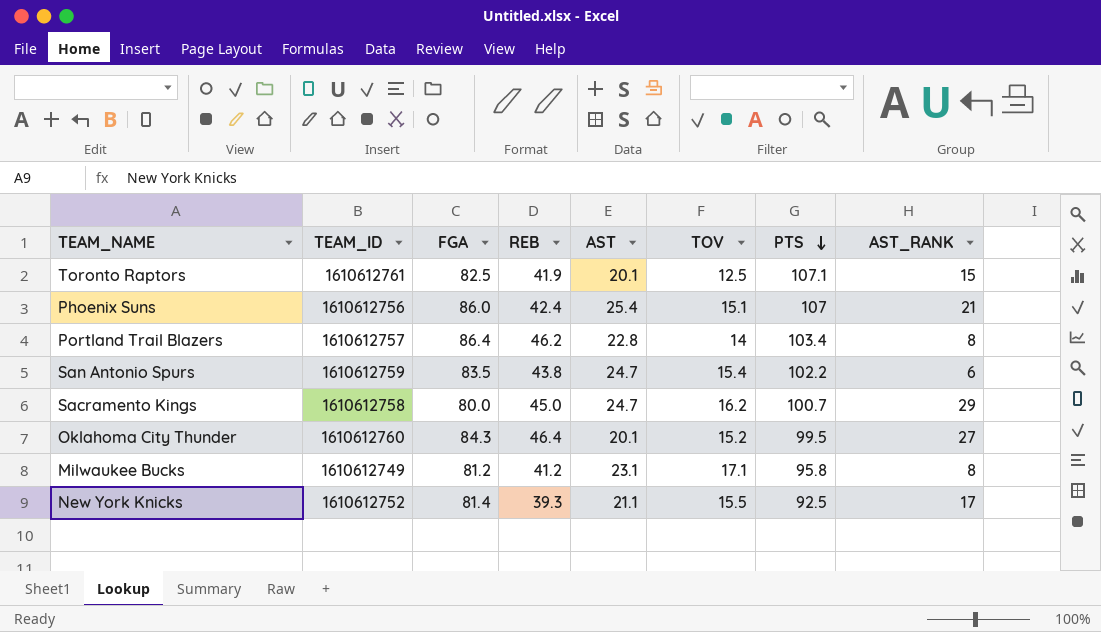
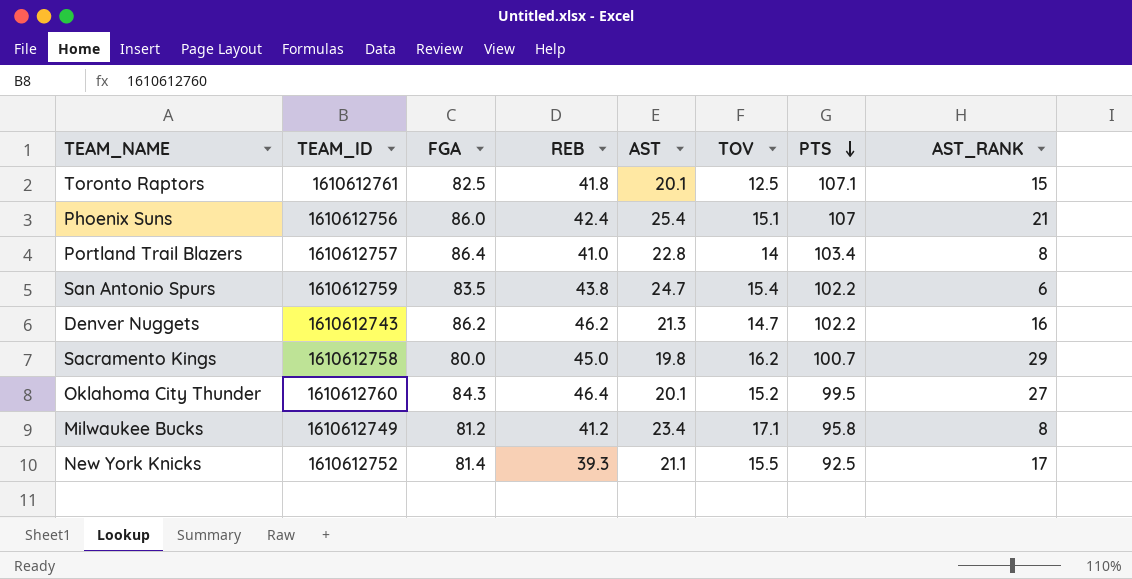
Toronto Raptors | REB: 41.9 -> 41.8
Portland Trail Blazers | REB: 46.2 -> 41.0
row Denver Nuggets: none -> 1610612743 | 86.2 | 46.2 | 21.3 | 14.7 | 102.2 | 16
Sacramento Kings | AST: 24.7 -> 19.8
Milwaukee Bucks | AST: 23.1 -> 23.4

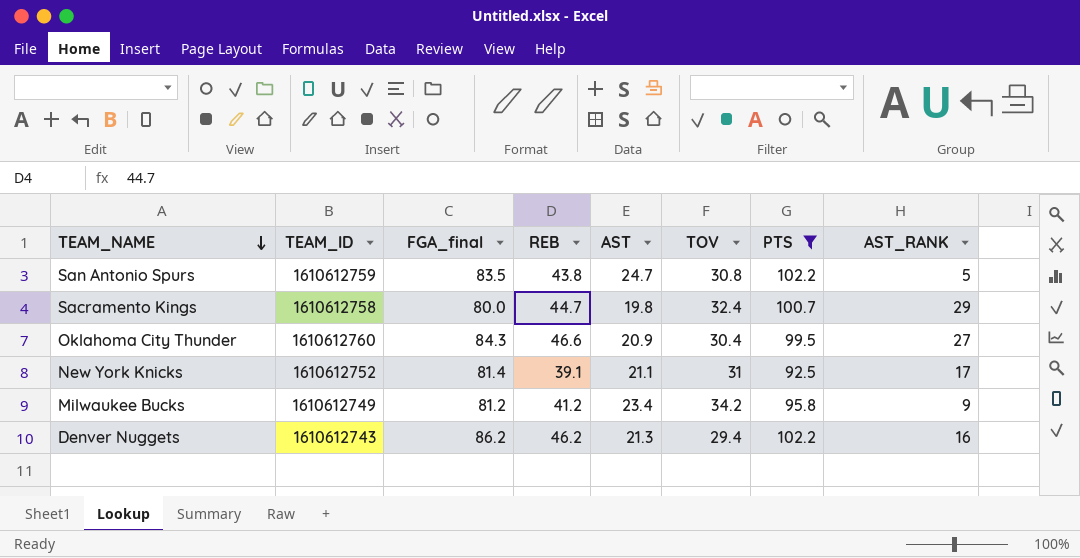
filter: none -> PTS <= 102.2
row order: PTS descending -> TEAM_NAME descending
column name: FGA -> FGA_final
San Antonio Spurs | TOV: 15.4 -> 30.8
San Antonio Spurs | AST_RANK: 6 -> 5
Sacramento Kings | REB: 45.0 -> 44.7
Sacramento Kings | TOV: 16.2 -> 32.4
Oklahoma City Thunder | REB: 46.4 -> 46.6
Oklahoma City Thunder | AST: 20.1 -> 20.9
Oklahoma City Thunder | TOV: 15.2 -> 30.4
New York Knicks | REB: 39.3 -> 39.1
New York Knicks | TOV: 15.5 -> 31
Milwaukee Bucks | TOV: 17.1 -> 34.2
Milwaukee Bucks | AST_RANK: 8 -> 9
Denver Nuggets | TOV: 14.7 -> 29.4

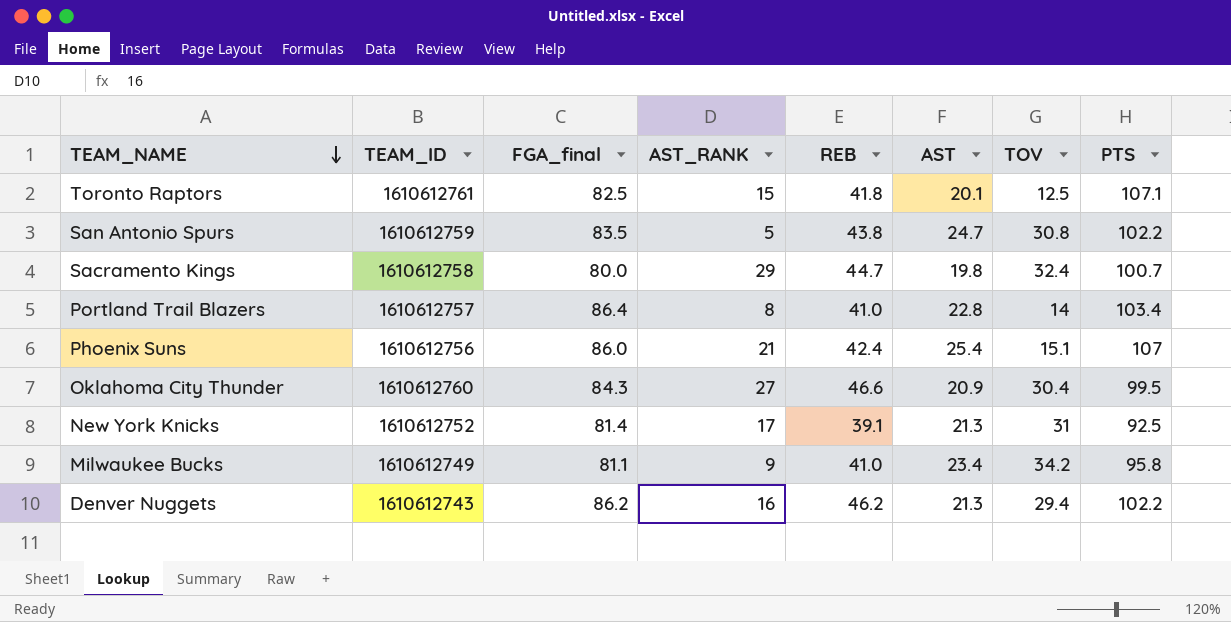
filter: PTS <= 102.2 -> none
column AST_RANK | position: 8 -> 4
New York Knicks | AST: 21.1 -> 21.3
Milwaukee Bucks | FGA_final: 81.2 -> 81.1
Milwaukee Bucks | REB: 41.2 -> 41.0

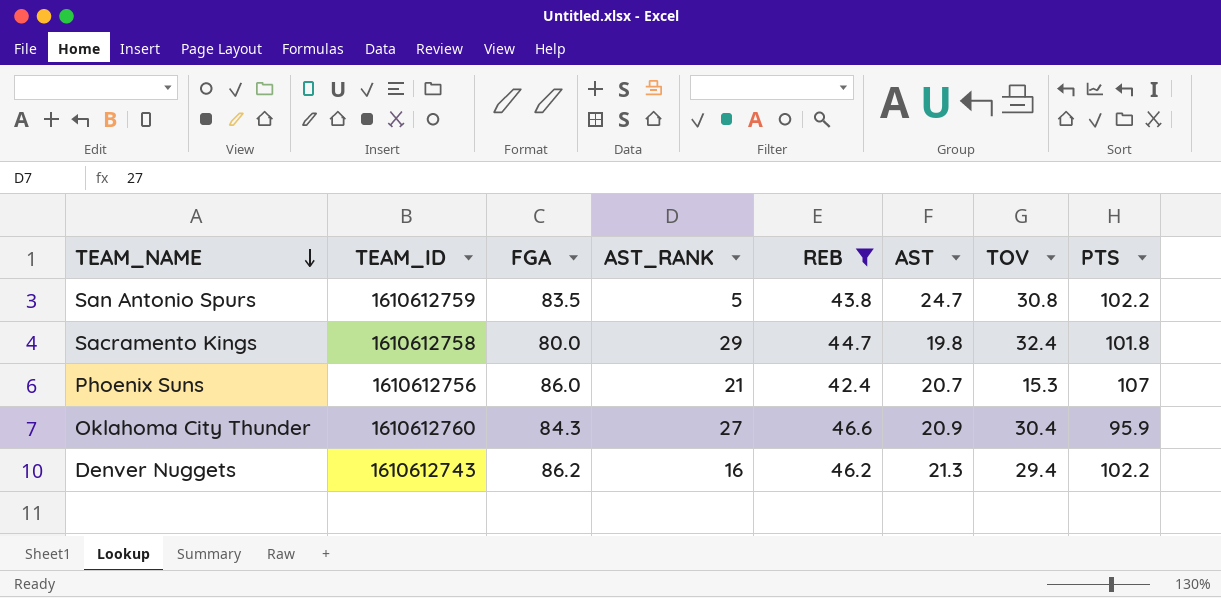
filter: none -> REB >= 42.4
column name: FGA_final -> FGA
Sacramento Kings | PTS: 100.7 -> 101.8
Phoenix Suns | AST: 25.4 -> 20.7
Phoenix Suns | TOV: 15.1 -> 15.3
Oklahoma City Thunder | PTS: 99.5 -> 95.9

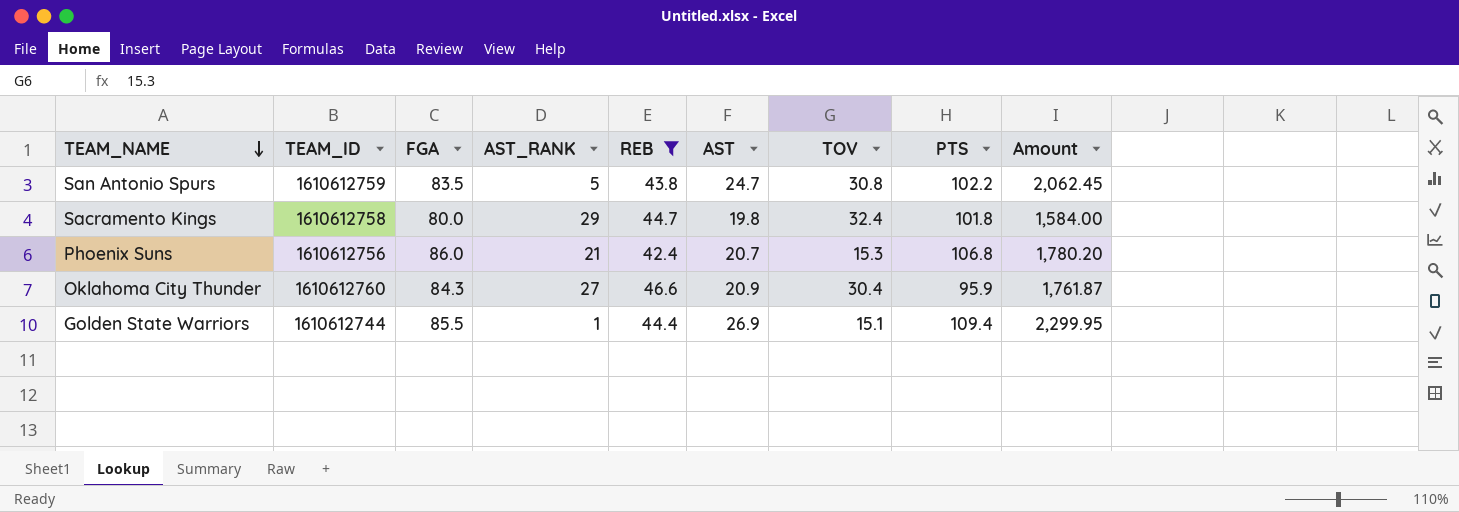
column Amount | formula: none -> [FGA] * [AST]
row Denver Nuggets: 1610612743 | 86.2 | 16 | 46.2 | 21.3 | 29.4 | 102.2 -> none
Phoenix Suns | PTS: 107 -> 106.8
row Golden State Warriors: none -> 1610612744 | 85.5 | 1 | 44.4 | 26.9 | 15.1 | 109.4 | 2,299.95

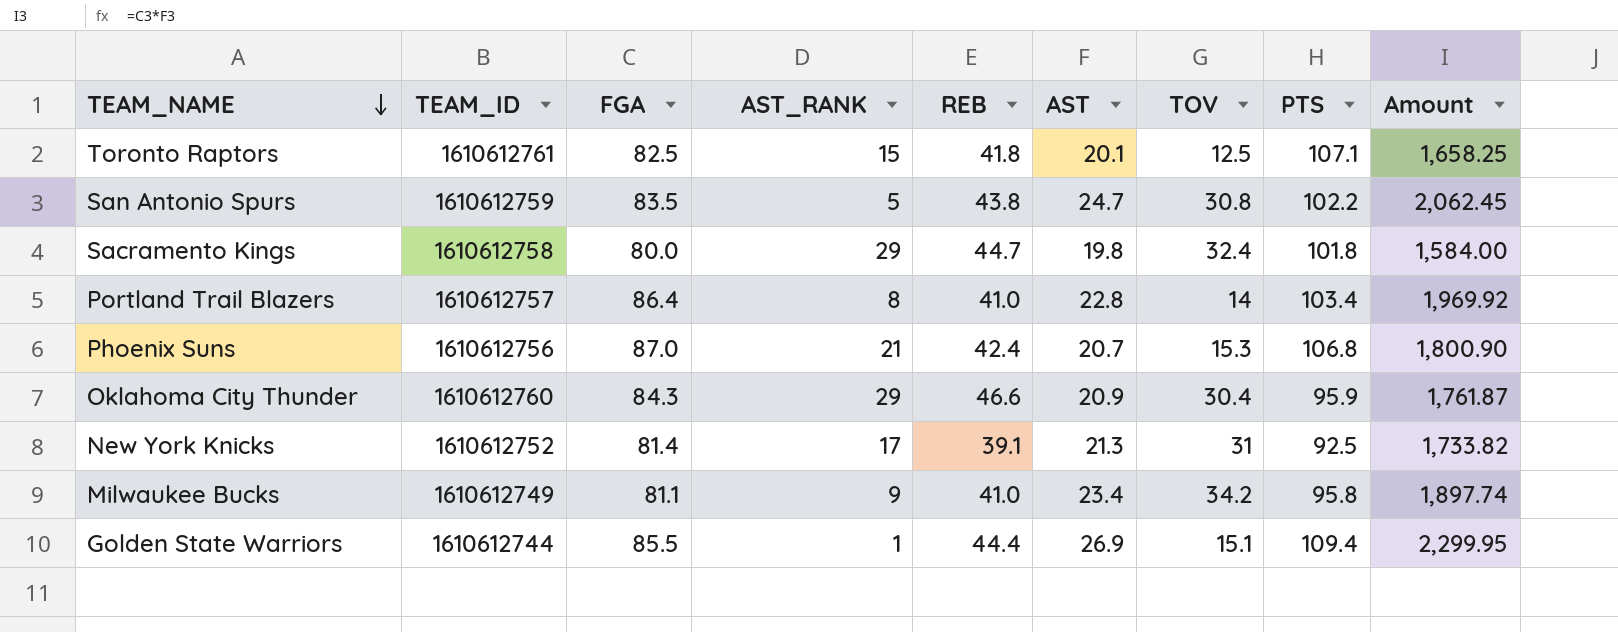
filter: REB >= 42.4 -> none
Phoenix Suns | FGA: 86.0 -> 87.0
Phoenix Suns | Amount: 1,780.20 -> 1,800.90
Oklahoma City Thunder | AST_RANK: 27 -> 29

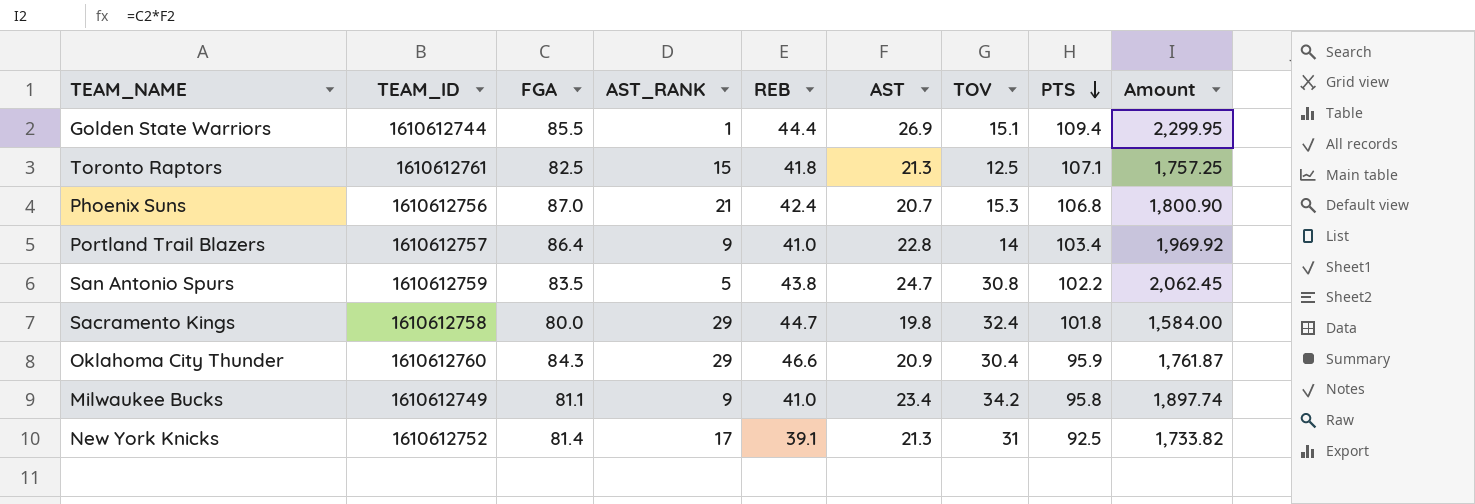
row order: TEAM_NAME descending -> PTS descending
Toronto Raptors | AST: 20.1 -> 21.3
Toronto Raptors | Amount: 1,658.25 -> 1,757.25
Portland Trail Blazers | AST_RANK: 8 -> 9

